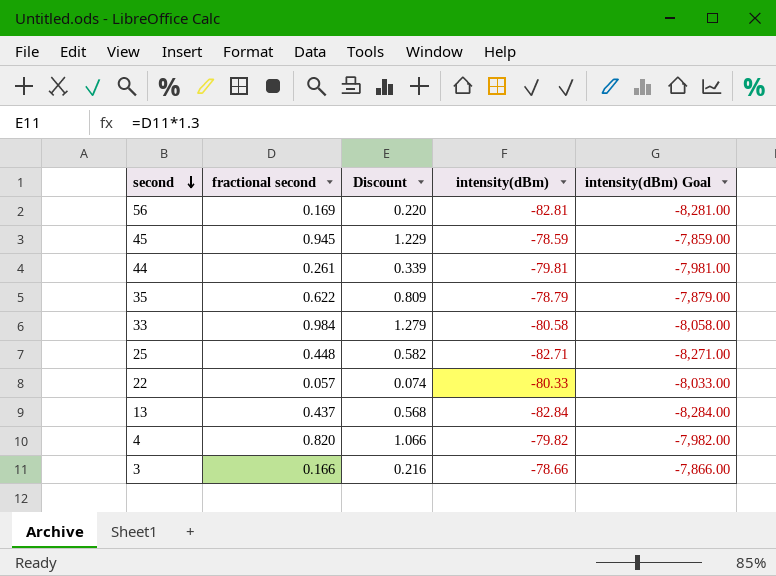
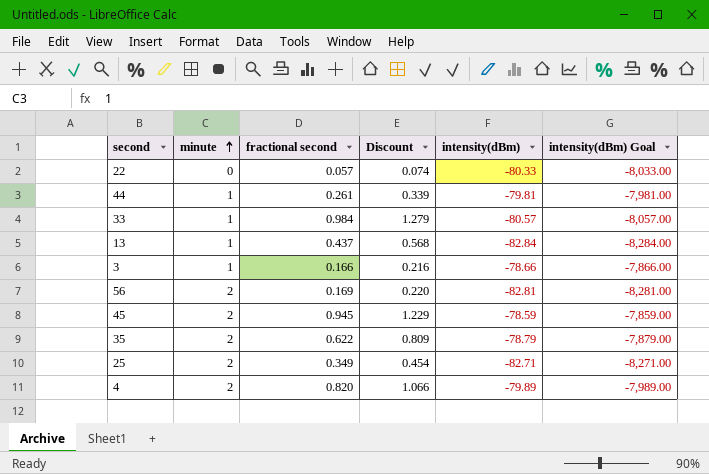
row order: second descending -> minute ascending
column minute | position: none -> 2
33 | intensity(dBm): -80.58 -> -80.57
33 | intensity(dBm) Goal: -8,058.00 -> -8,057.00
25 | fractional second: 0.448 -> 0.349
25 | Discount: 0.582 -> 0.454
4 | intensity(dBm): -79.82 -> -79.89
4 | intensity(dBm) Goal: -7,982.00 -> -7,989.00

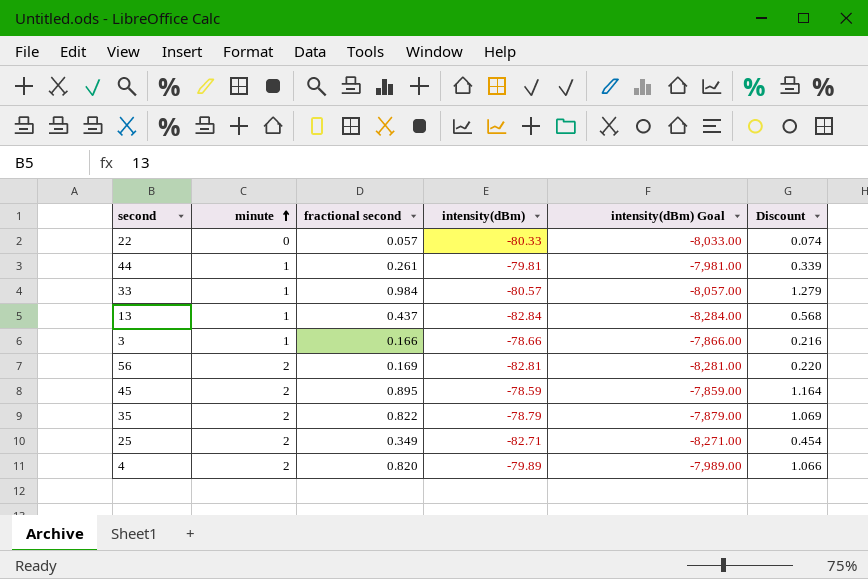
column Discount | position: 4 -> 6
45 | fractional second: 0.945 -> 0.895
45 | Discount: 1.229 -> 1.164
35 | fractional second: 0.622 -> 0.822
35 | Discount: 0.809 -> 1.069

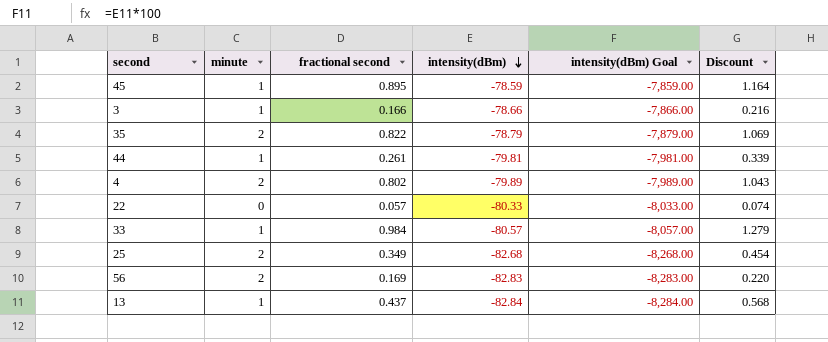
row order: minute ascending -> intensity(dBm) descending
45 | minute: 2 -> 1
4 | fractional second: 0.820 -> 0.802
4 | Discount: 1.066 -> 1.043
25 | intensity(dBm): -82.71 -> -82.68
25 | intensity(dBm) Goal: -8,271.00 -> -8,268.00
56 | intensity(dBm): -82.81 -> -82.83
56 | intensity(dBm) Goal: -8,281.00 -> -8,283.00

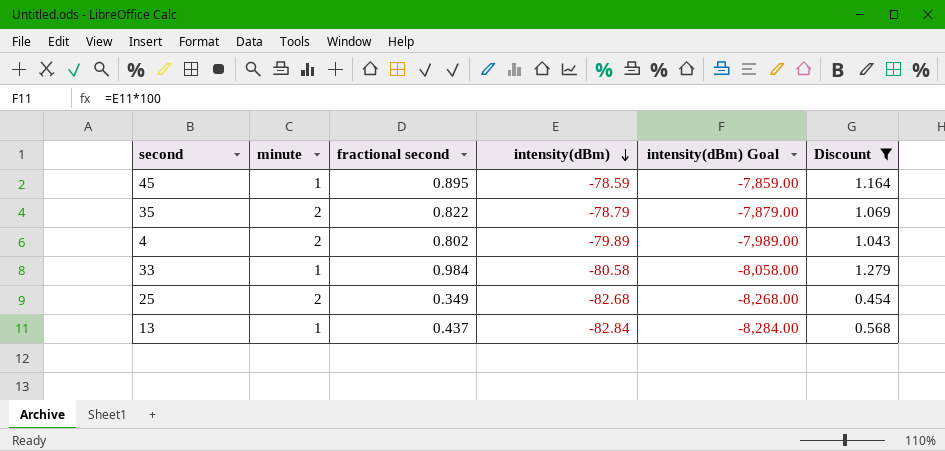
filter: none -> Discount >= 0.454
33 | intensity(dBm): -80.57 -> -80.58
33 | intensity(dBm) Goal: -8,057.00 -> -8,058.00

